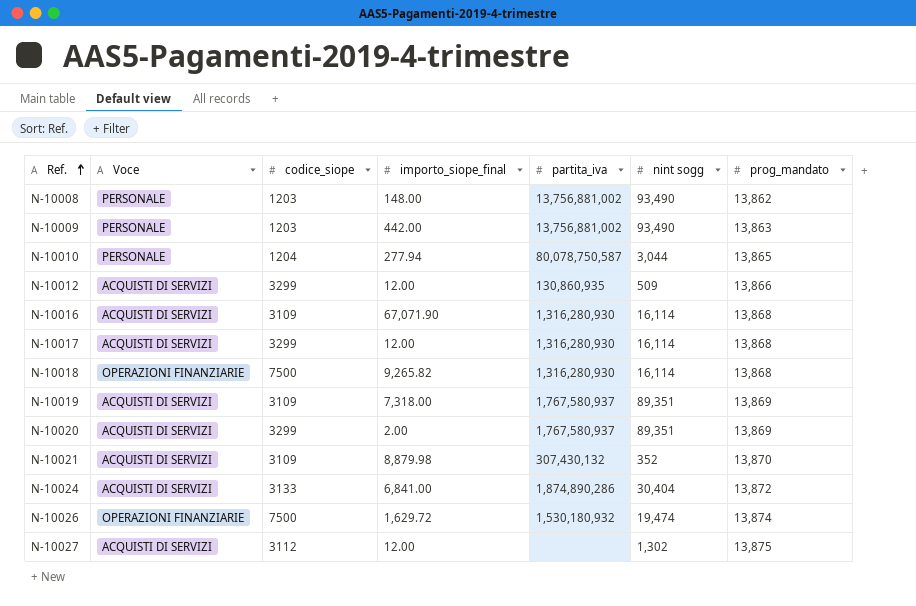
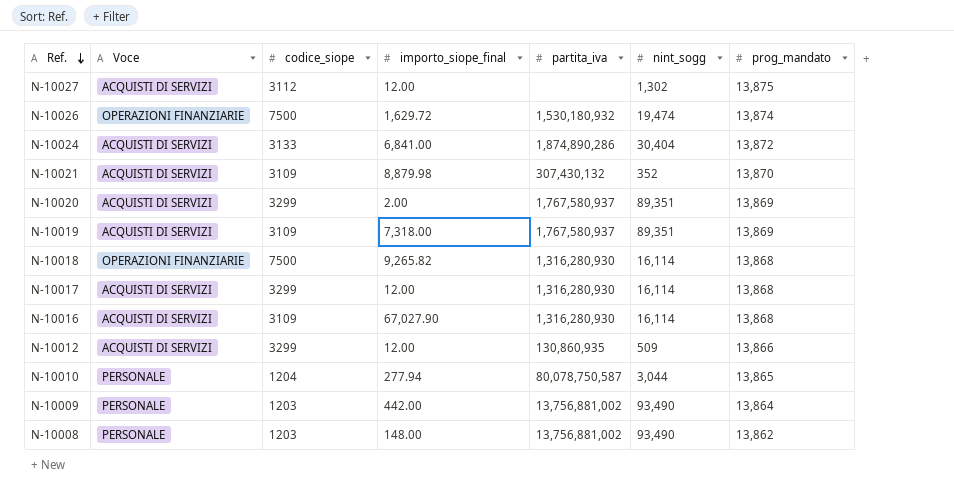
row order: Ref. ascending -> Ref. descending
column name: nint sogg -> nint_sogg
N-10016 | importo_siope_final: 67,071.90 -> 67,027.90
N-10009 | prog_mandato: 13,863 -> 13,864

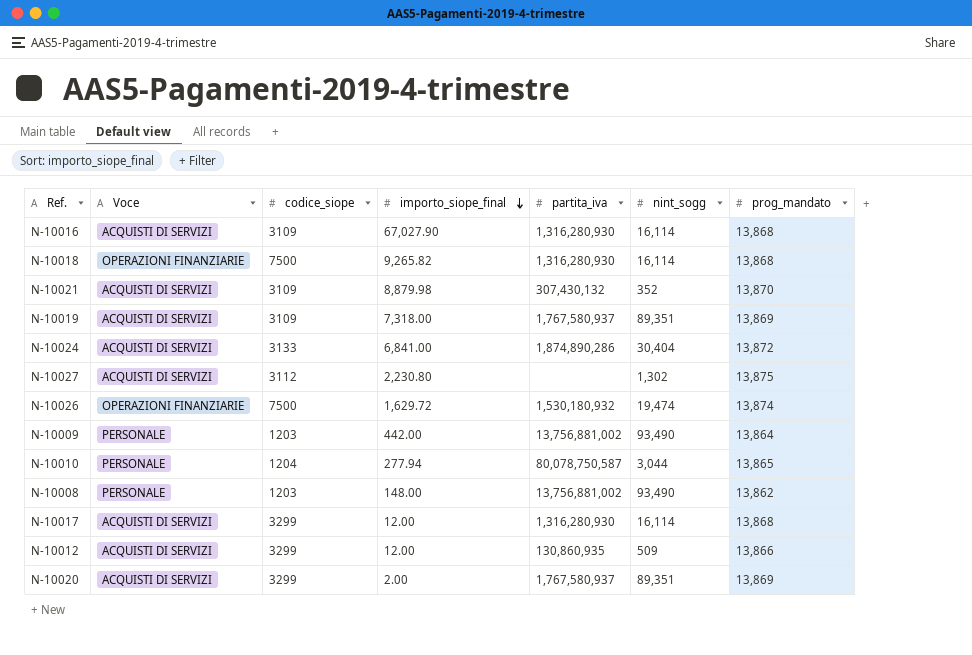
row order: Ref. descending -> importo_siope_final descending
N-10027 | importo_siope_final: 12.00 -> 2,230.80

